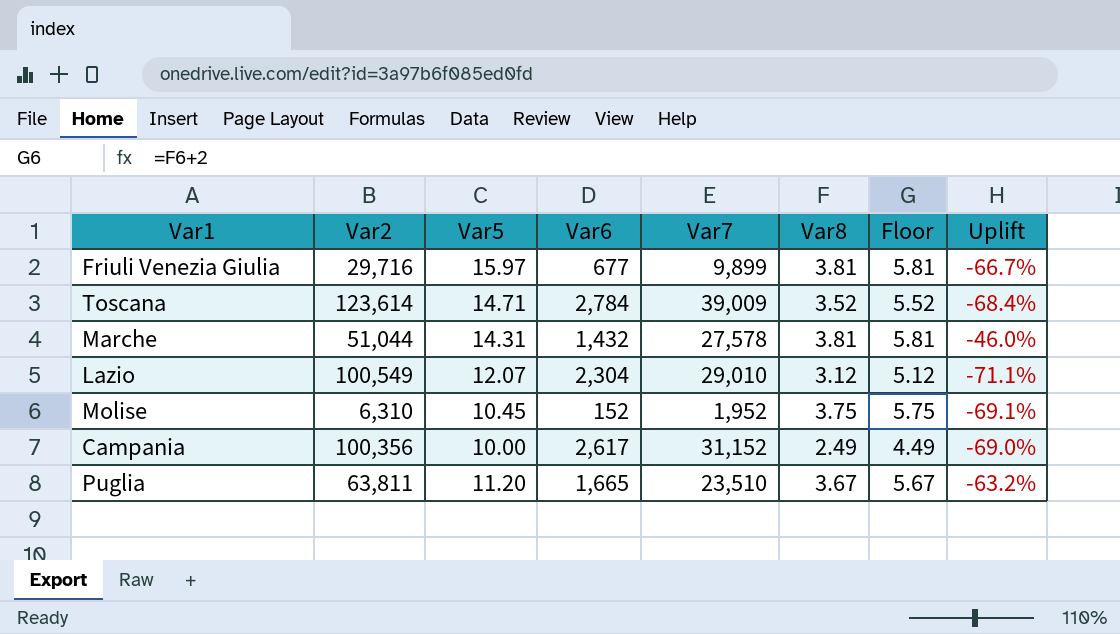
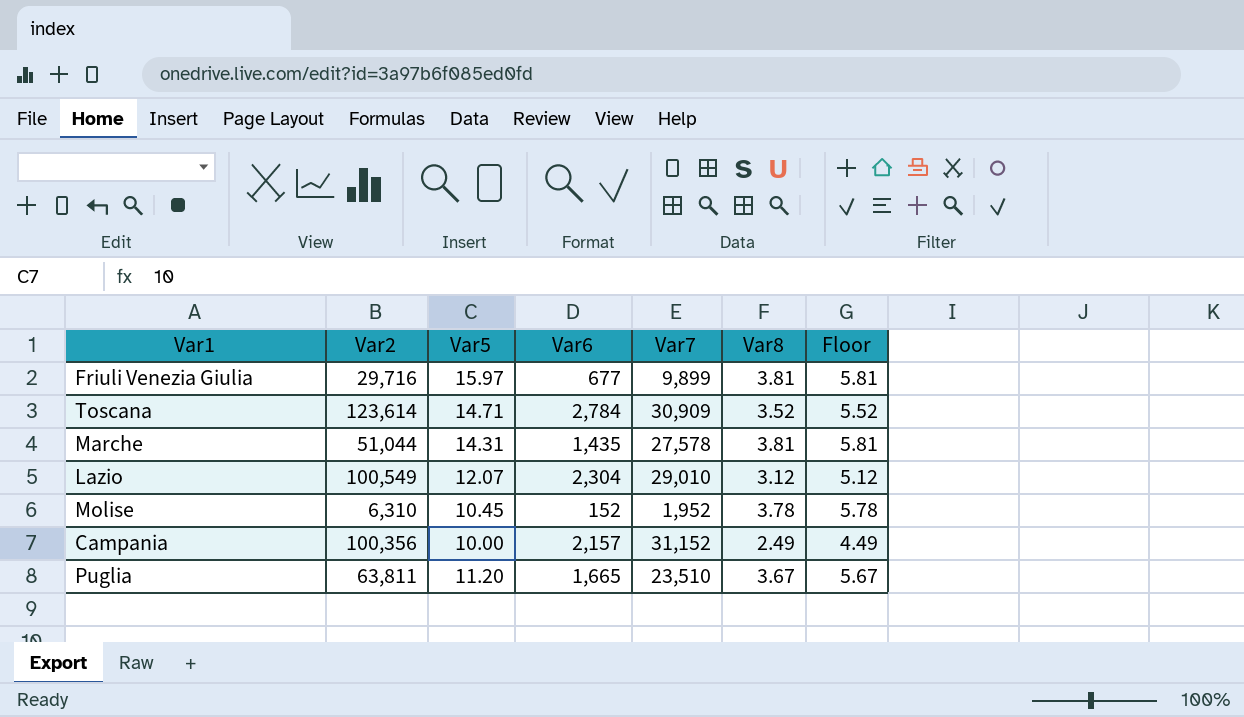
column Uplift | formula: ([Var7] - [Var2]) / [Var2] -> none
Toscana | Var7: 39,009 -> 30,909
Marche | Var6: 1,432 -> 1,435
Molise | Var8: 3.75 -> 3.78
Molise | Floor: 5.75 -> 5.78
Campania | Var6: 2,617 -> 2,157

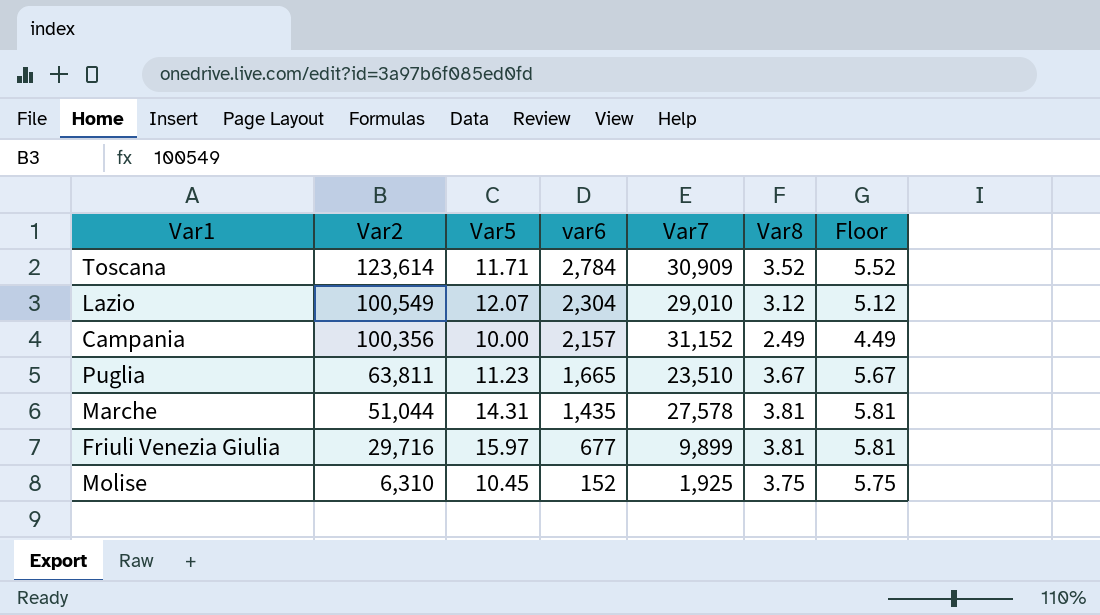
row order: none -> Var2 descending
column name: Var6 -> var6
Toscana | Var5: 14.71 -> 11.71
Puglia | Var5: 11.20 -> 11.23
Molise | Var7: 1,952 -> 1,925
Molise | Var8: 3.78 -> 3.75
Molise | Floor: 5.78 -> 5.75

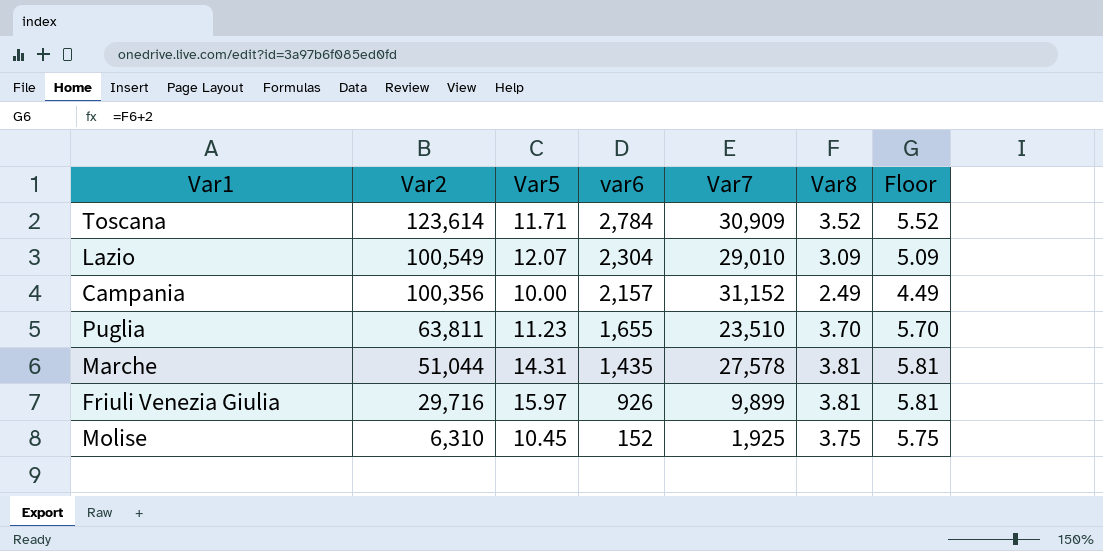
Lazio | Var8: 3.12 -> 3.09
Lazio | Floor: 5.12 -> 5.09
Puglia | var6: 1,665 -> 1,655
Puglia | Var8: 3.67 -> 3.70
Puglia | Floor: 5.67 -> 5.70
Friuli Venezia Giulia | var6: 677 -> 926

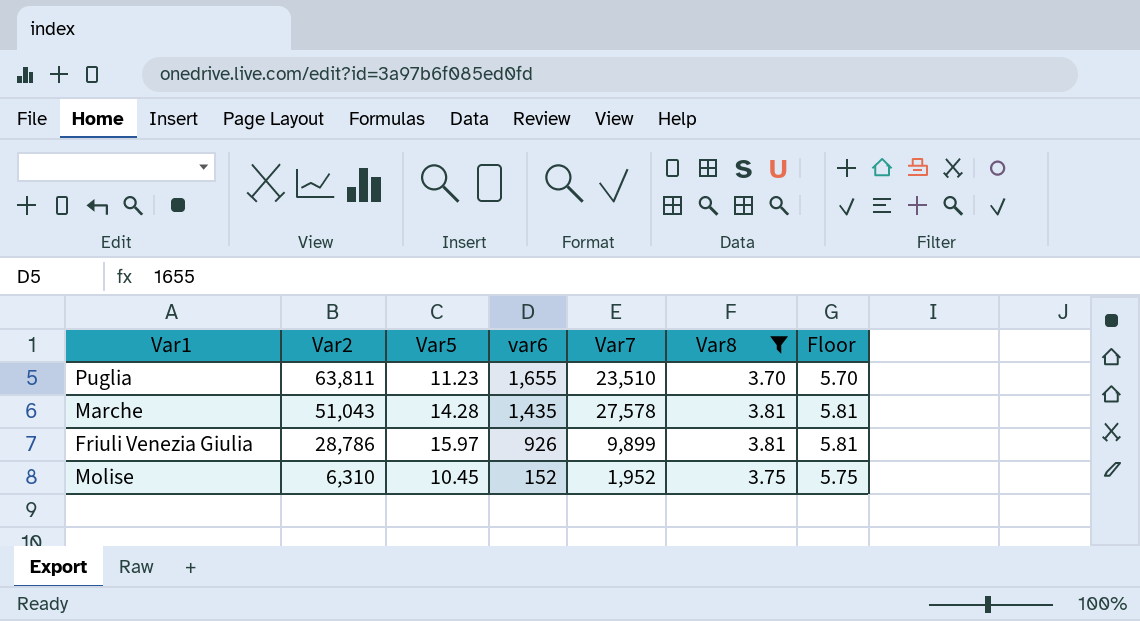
filter: none -> Var8 >= 3.70
Marche | Var2: 51,044 -> 51,043
Marche | Var5: 14.31 -> 14.28
Friuli Venezia Giulia | Var2: 29,716 -> 28,786
Molise | Var7: 1,925 -> 1,952

